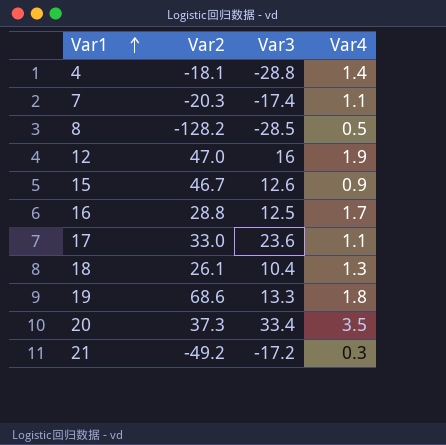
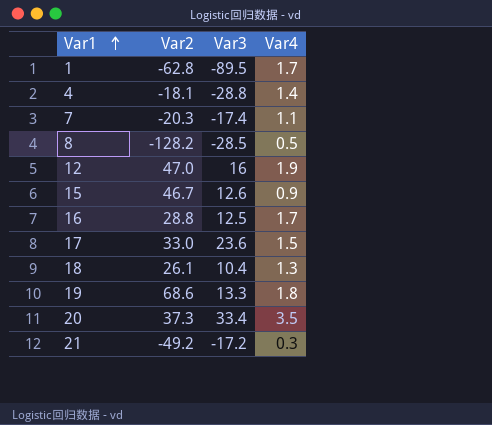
row 1: none -> -62.8 | -89.5 | 1.7
17 | Var4: 1.1 -> 1.5

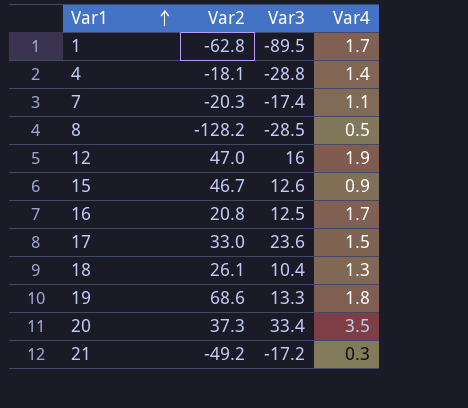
16 | Var2: 28.8 -> 20.8

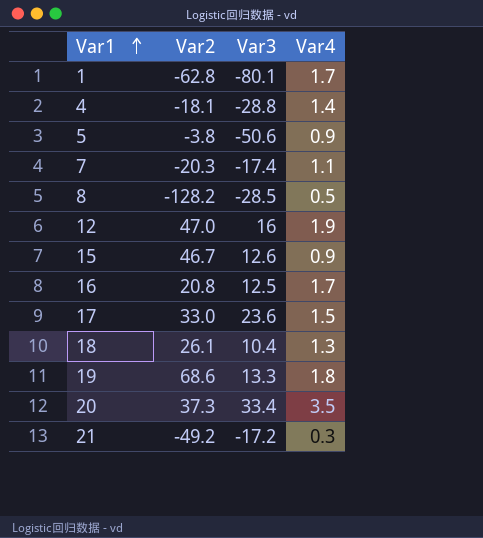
1 | Var3: -89.5 -> -80.1
row 5: none -> -3.8 | -50.6 | 0.9

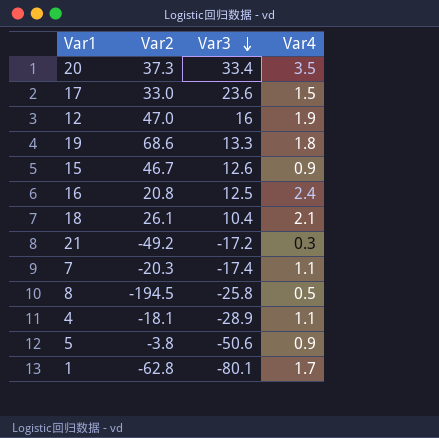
row order: Var1 ascending -> Var3 descending
16 | Var4: 1.7 -> 2.4
18 | Var4: 1.3 -> 2.1
8 | Var2: -128.2 -> -194.5
8 | Var3: -28.5 -> -25.8
4 | Var3: -28.8 -> -28.9
4 | Var4: 1.4 -> 1.1

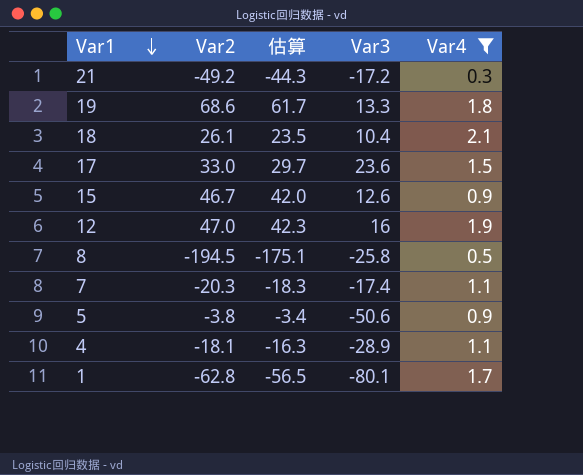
filter: none -> Var4 <= 2.1
row order: Var3 descending -> Var1 descending
column 估算 | formula: none -> [Var2] * 0.9

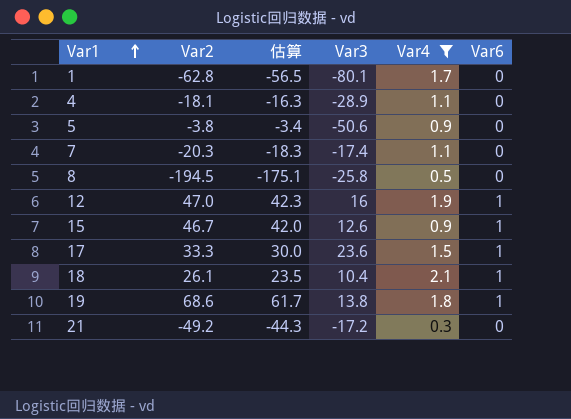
row order: Var1 descending -> Var1 ascending
column Var6 | position: none -> 6
17 | Var2: 33.0 -> 33.3
17 | 估算: 29.7 -> 30.0
19 | Var3: 13.3 -> 13.8

